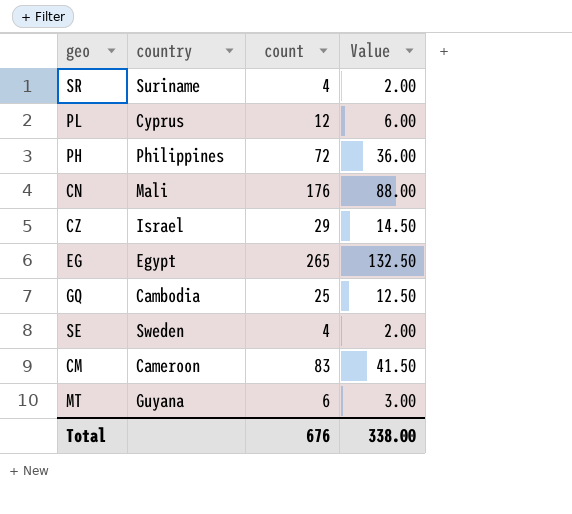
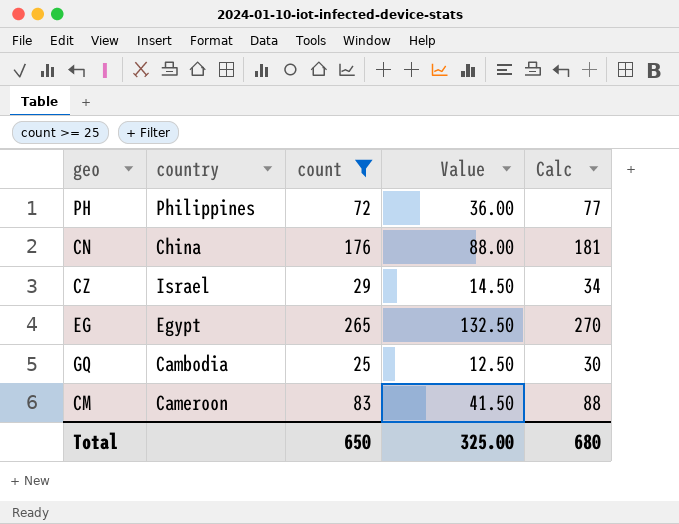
filter: none -> count >= 25
column Calc | formula: none -> [count] + 5
CN | country: Mali -> China
Total | count: 676 -> 650
Total | Value: 338.00 -> 325.00

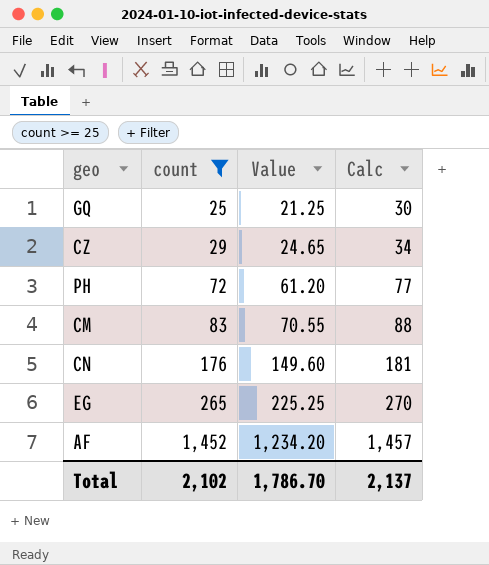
row order: none -> count ascending
column country | position: 2 -> none
column Value | formula: [count] * 0.5 -> [count] * 0.85
row AF: none -> 1,452 | 1,234.20 | 1,457
Total | count: 650 -> 2,102
Total | Value: 325.00 -> 1,786.70
Total | Calc: 680 -> 2,137

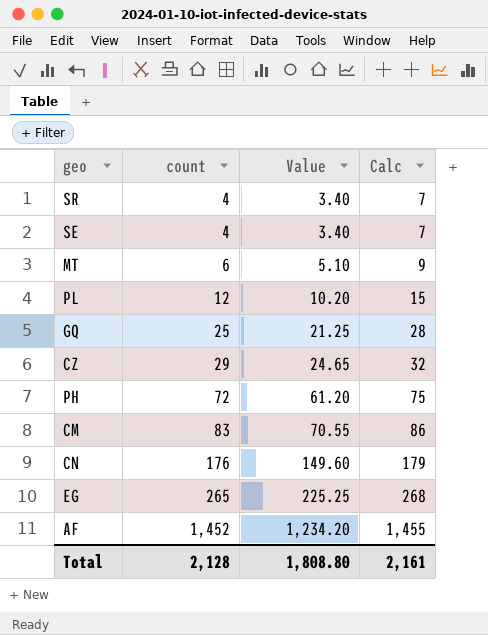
filter: count >= 25 -> none
column Calc | formula: [count] + 5 -> [count] + 3
Total | count: 2,102 -> 2,128
Total | Value: 1,786.70 -> 1,808.80
Total | Calc: 2,137 -> 2,161

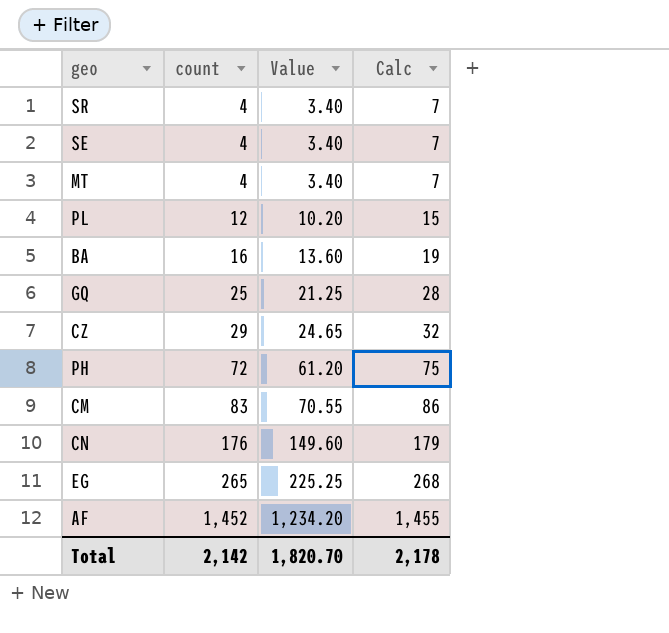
MT | count: 6 -> 4
MT | Value: 5.10 -> 3.40
MT | Calc: 9 -> 7
row BA: none -> 16 | 13.60 | 19
Total | count: 2,128 -> 2,142
Total | Value: 1,808.80 -> 1,820.70
Total | Calc: 2,161 -> 2,178

